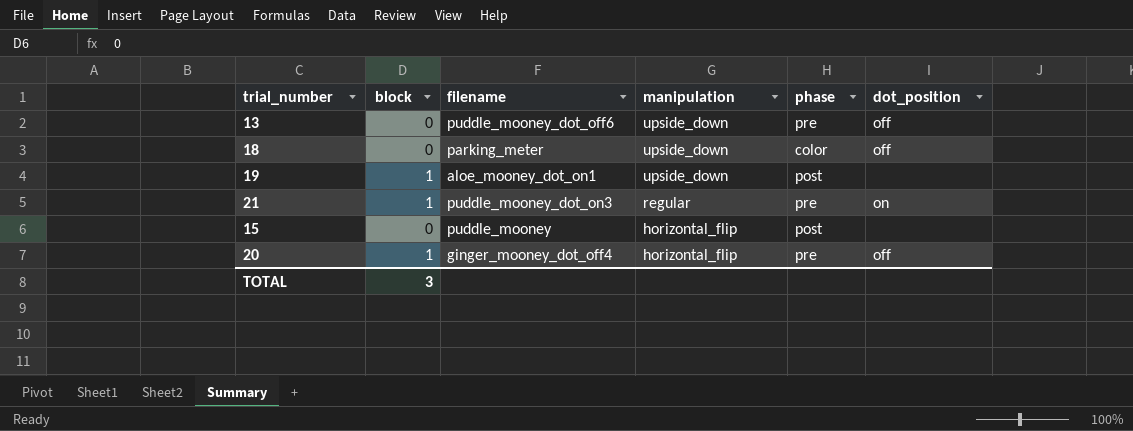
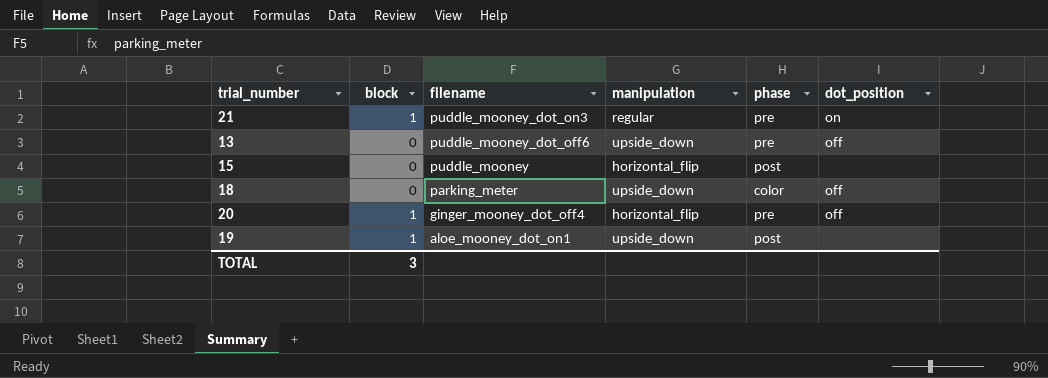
row order: manipulation descending -> filename descending

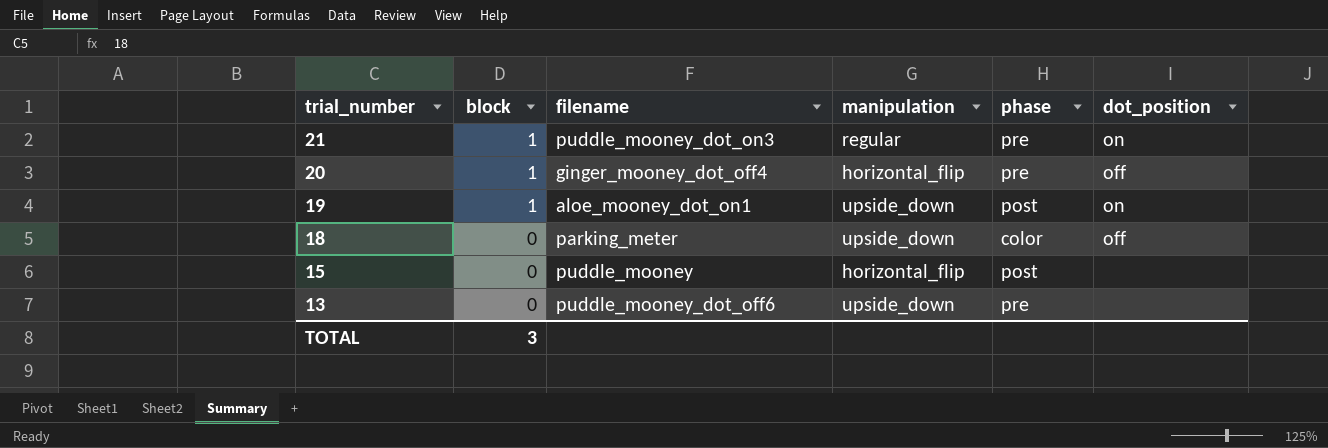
row order: filename descending -> trial_number descending
19 | dot_position: none -> on
13 | dot_position: off -> none

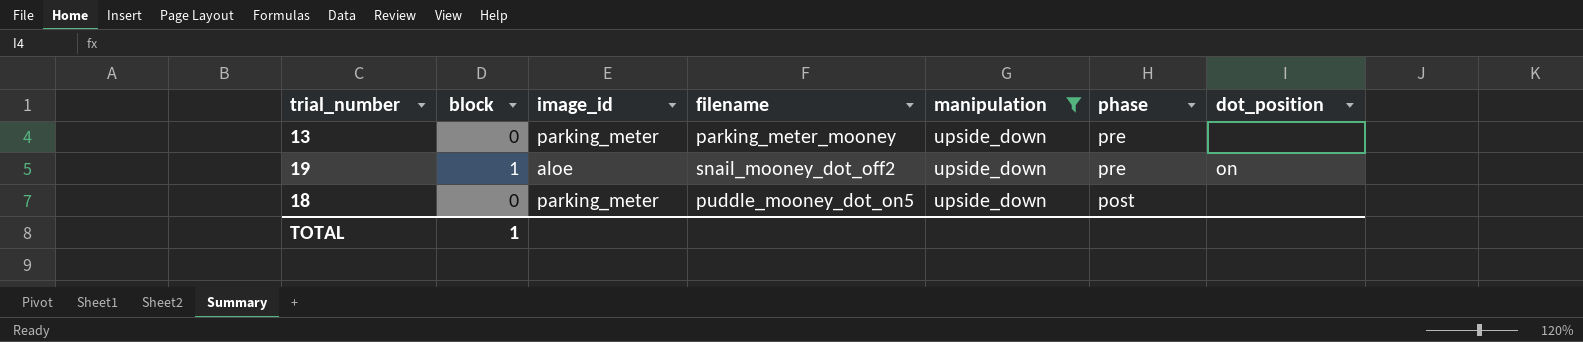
filter: none -> manipulation = upside_down
row order: trial_number descending -> phase descending
column image_id | position: none -> 3
13 | filename: puddle_mooney_dot_off6 -> parking_meter_mooney
19 | filename: aloe_mooney_dot_on1 -> snail_mooney_dot_off2
19 | phase: post -> pre
18 | filename: parking_meter -> puddle_mooney_dot_on5
18 | phase: color -> post
18 | dot_position: off -> none
TOTAL | block: 3 -> 1

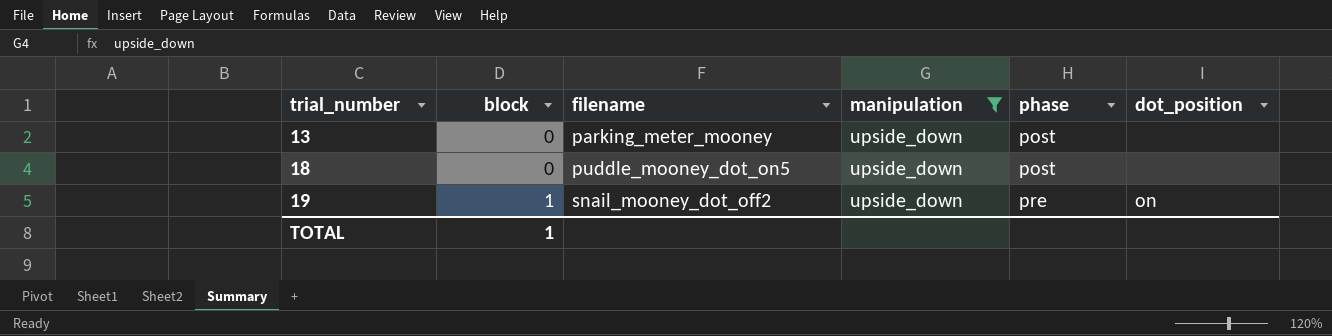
row order: phase descending -> trial_number ascending
column image_id | position: 3 -> none
13 | phase: pre -> post

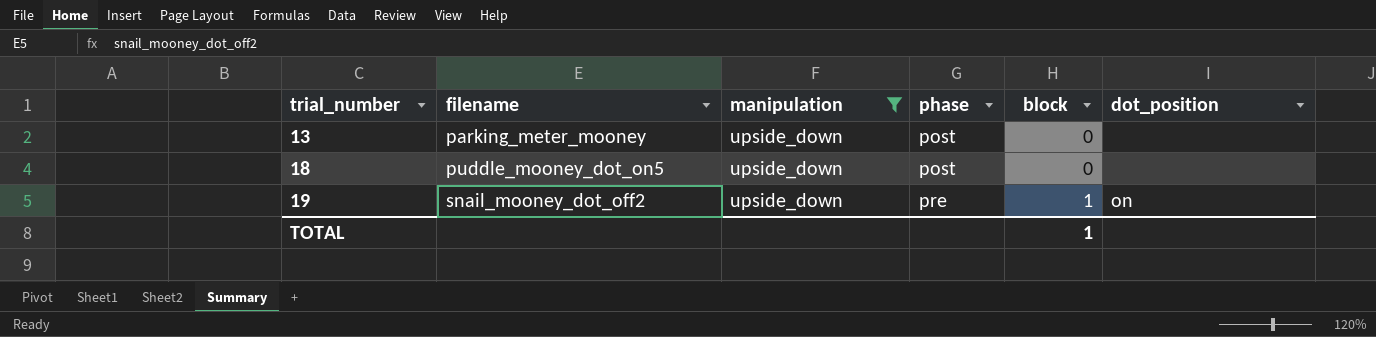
column block | position: 2 -> 5

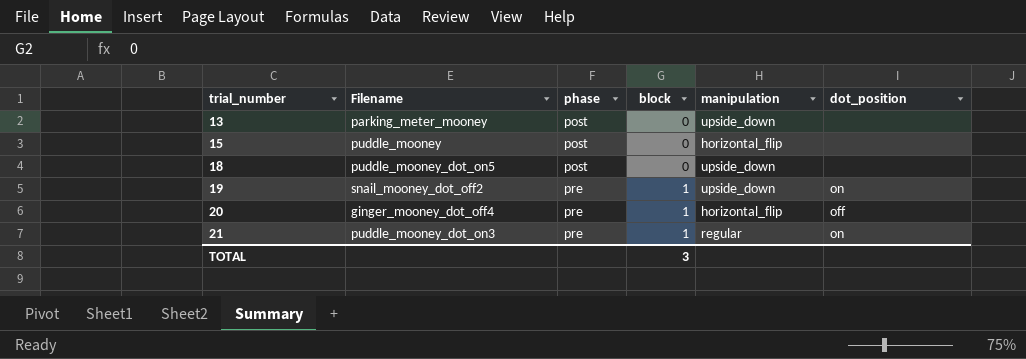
filter: manipulation = upside_down -> none
column name: filename -> Filename
column manipulation | position: 3 -> 5
TOTAL | block: 1 -> 3

